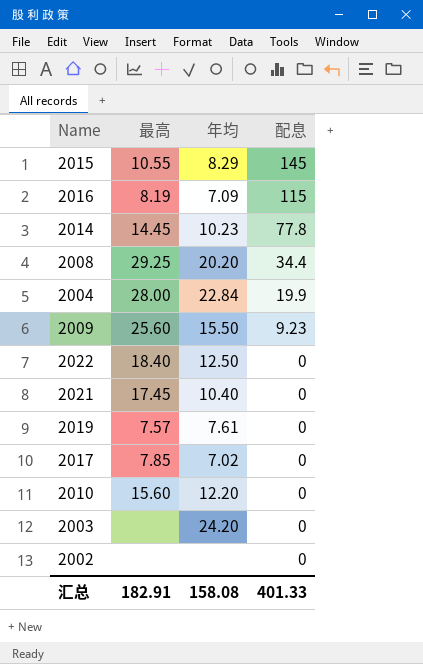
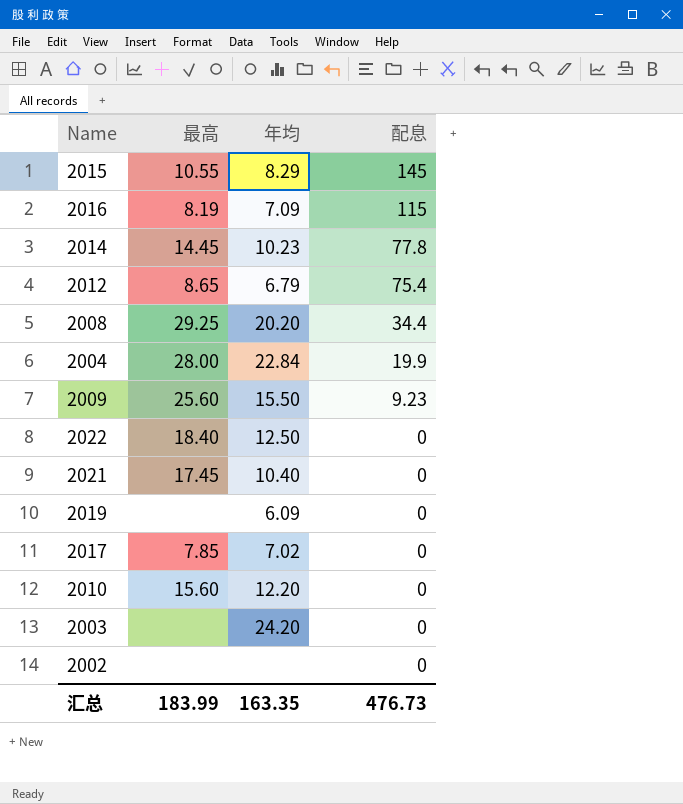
row 2012: none -> 8.65 | 6.79 | 75.4
2019 | 最高: 7.57 -> none
2019 | 年均: 7.61 -> 6.09
汇总 | 最高: 182.91 -> 183.99
汇总 | 年均: 158.08 -> 163.35
汇总 | 配息: 401.33 -> 476.73

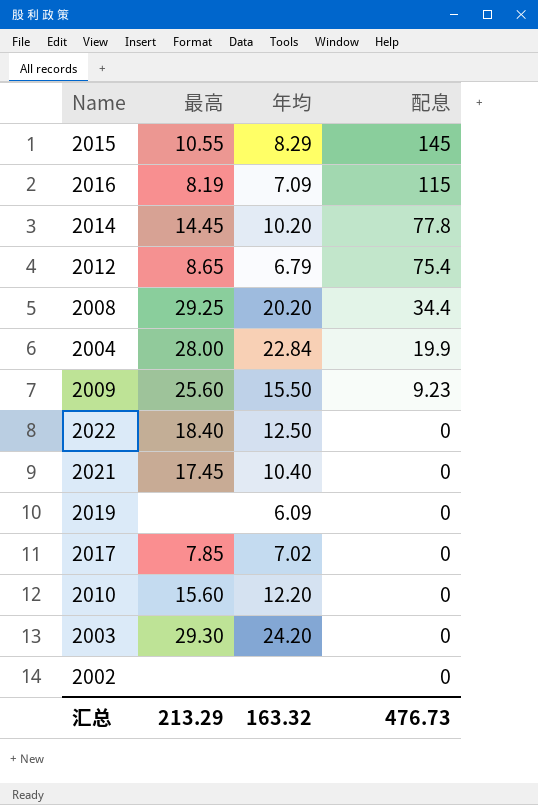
2014 | 年均: 10.23 -> 10.20
2003 | 最高: none -> 29.30
汇总 | 最高: 183.99 -> 213.29
汇总 | 年均: 163.35 -> 163.32

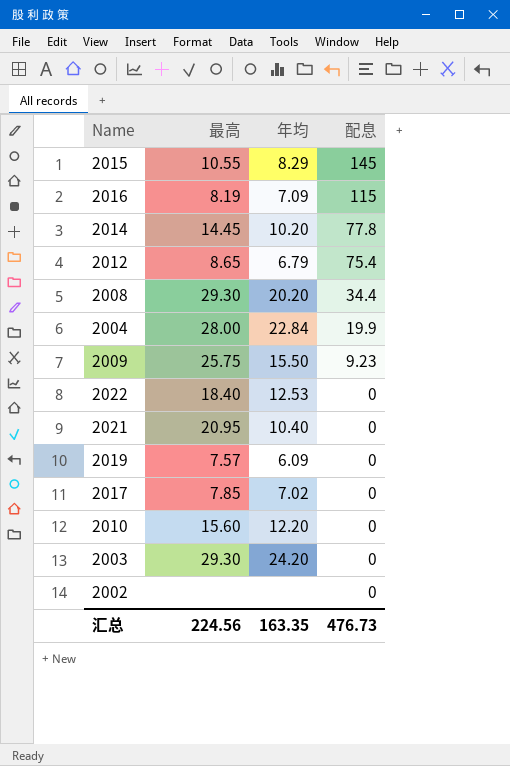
2008 | 最高: 29.25 -> 29.30
2009 | 最高: 25.60 -> 25.75
2022 | 年均: 12.50 -> 12.53
2021 | 最高: 17.45 -> 20.95
2019 | 最高: none -> 7.57
汇总 | 最高: 213.29 -> 224.56
汇总 | 年均: 163.32 -> 163.35

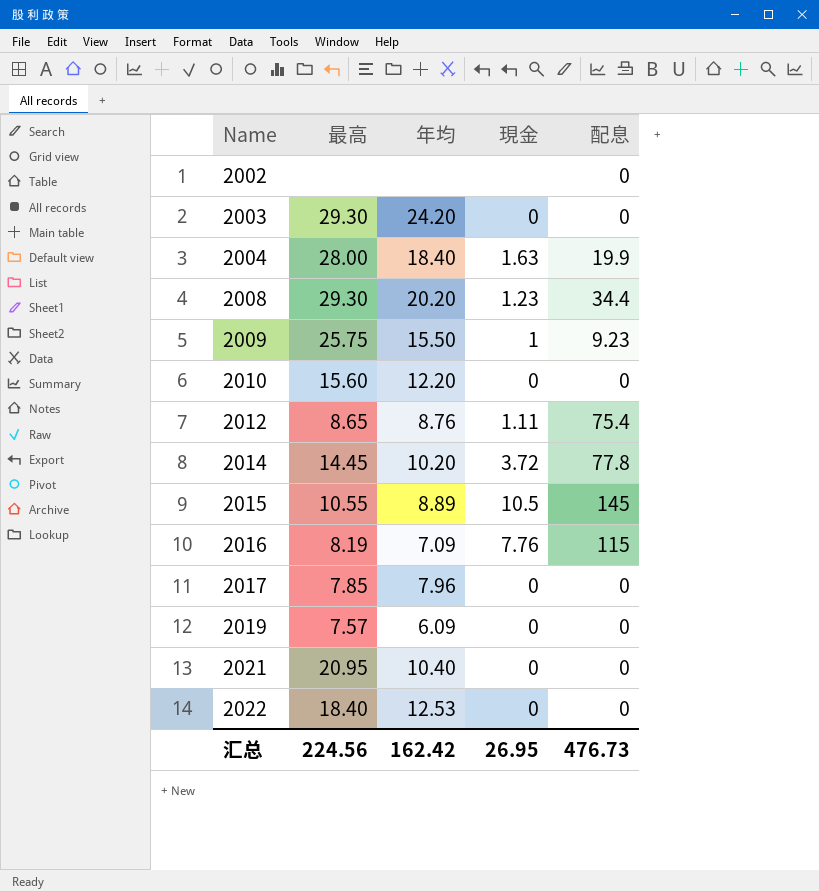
row order: 配息 descending -> Name ascending
column 現金 | position: none -> 4
2004 | 年均: 22.84 -> 18.40
2012 | 年均: 6.79 -> 8.76
2015 | 年均: 8.29 -> 8.89
2017 | 年均: 7.02 -> 7.96
汇总 | 年均: 163.35 -> 162.42

